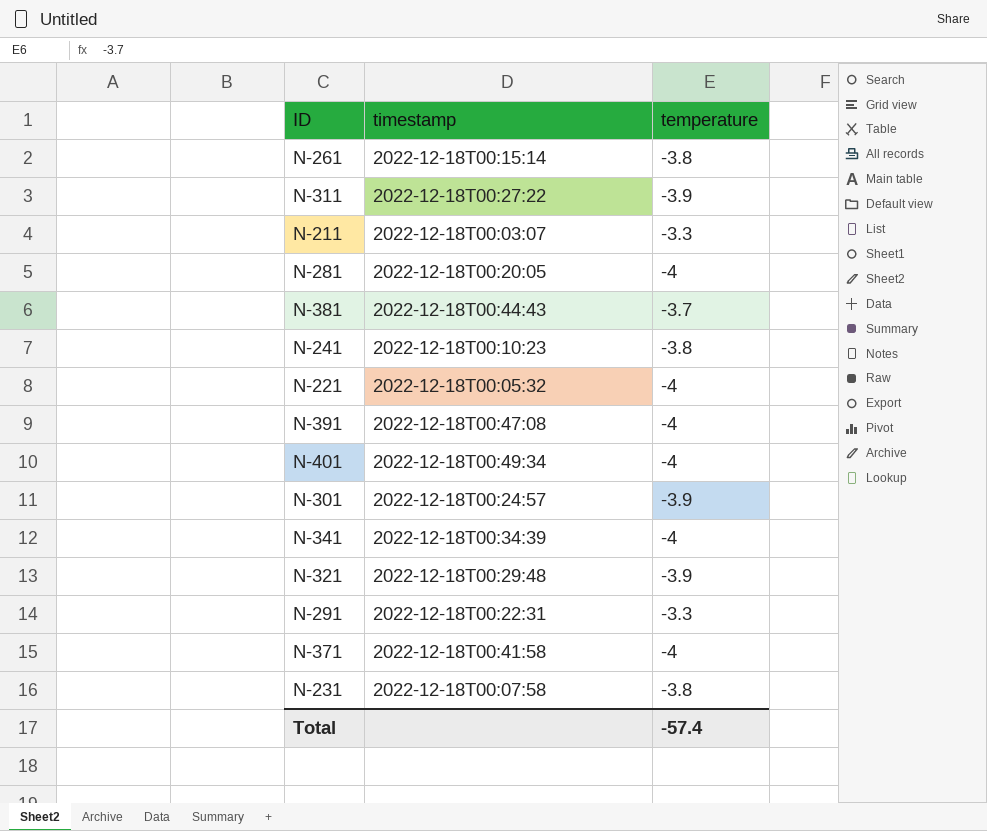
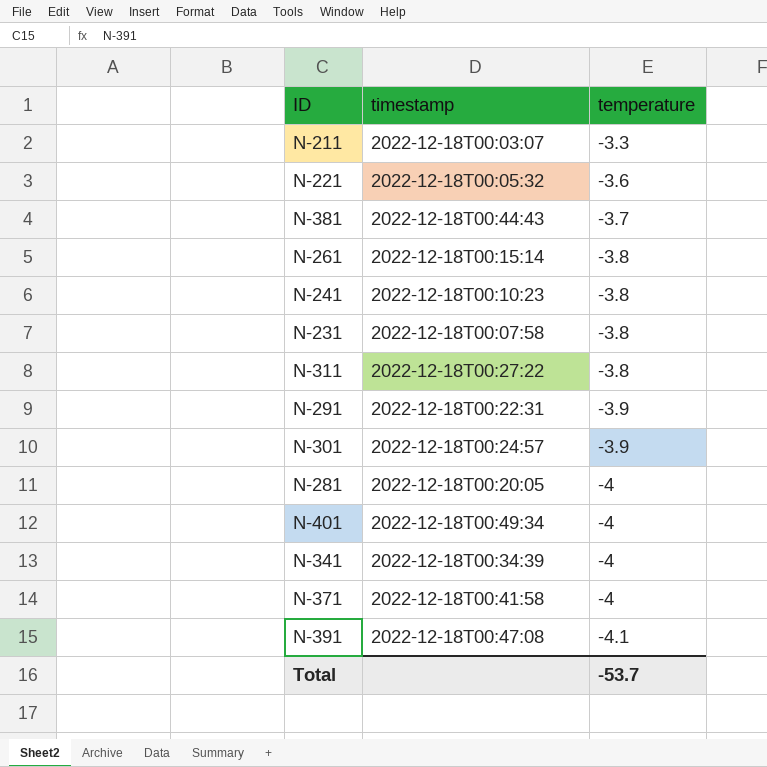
row order: none -> temperature descending
row N-321: 2022-12-18T00:29:48 | -3.9 -> none
N-221 | temperature: -4 -> -3.6
N-311 | temperature: -3.9 -> -3.8
N-291 | temperature: -3.3 -> -3.9
N-391 | temperature: -4 -> -4.1
Total | temperature: -57.4 -> -53.7

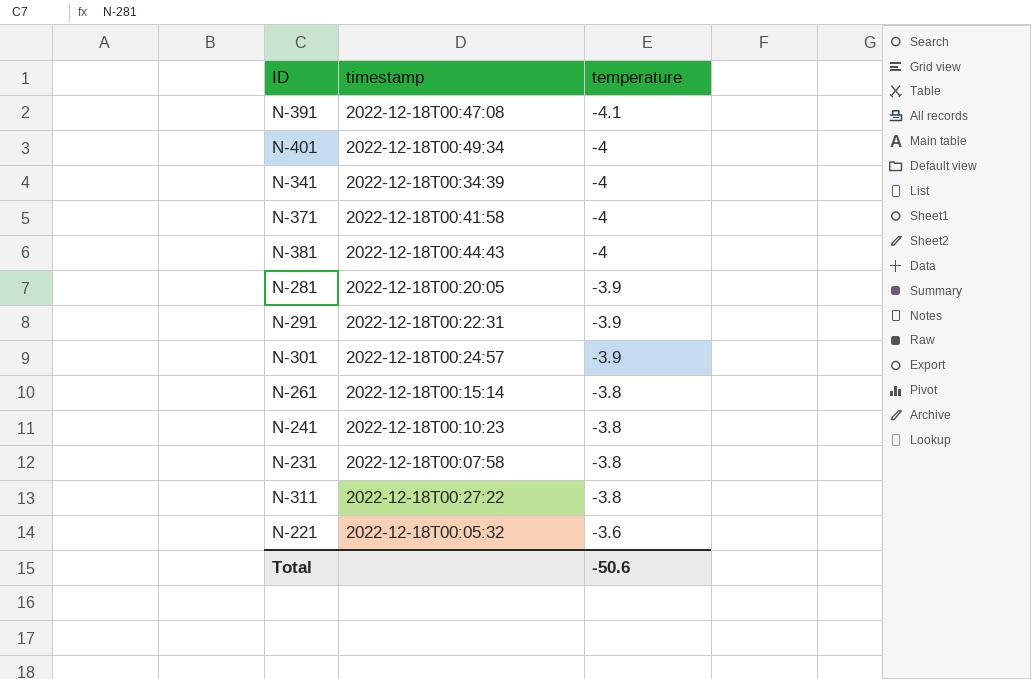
row order: temperature descending -> temperature ascending
row N-211: 2022-12-18T00:03:07 | -3.3 -> none
N-381 | temperature: -3.7 -> -4
N-281 | temperature: -4 -> -3.9
Total | temperature: -53.7 -> -50.6

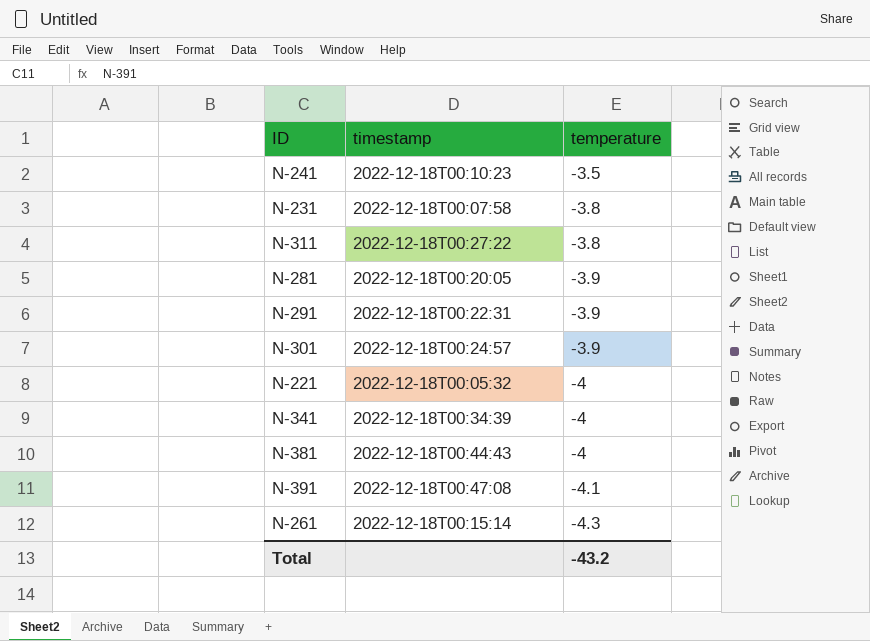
row order: temperature ascending -> temperature descending
row N-401: 2022-12-18T00:49:34 | -4 -> none
row N-371: 2022-12-18T00:41:58 | -4 -> none
N-241 | temperature: -3.8 -> -3.5
N-221 | temperature: -3.6 -> -4
N-261 | temperature: -3.8 -> -4.3
Total | temperature: -50.6 -> -43.2

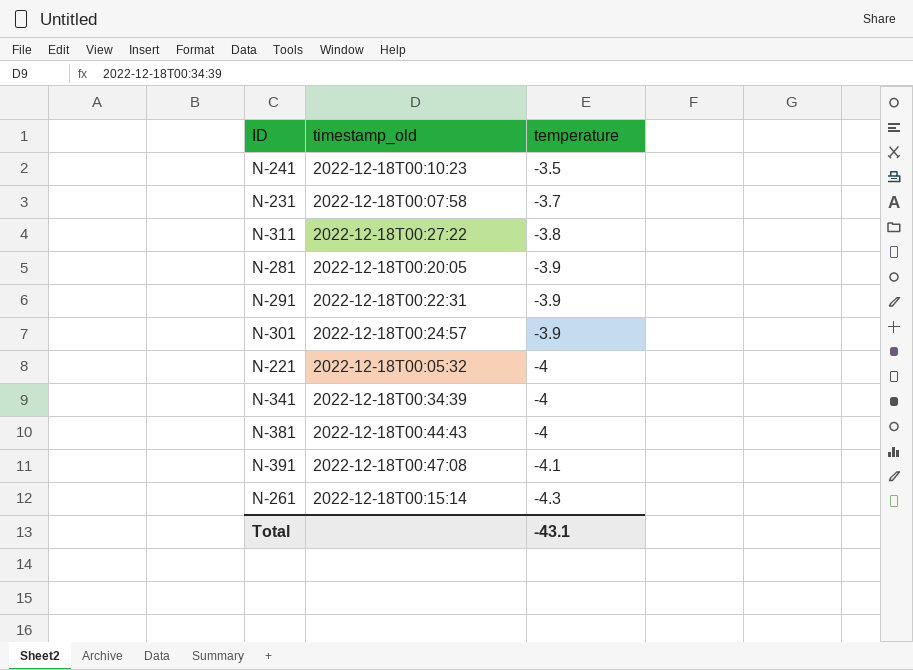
column name: timestamp -> timestamp_old
N-231 | temperature: -3.8 -> -3.7
Total | temperature: -43.2 -> -43.1

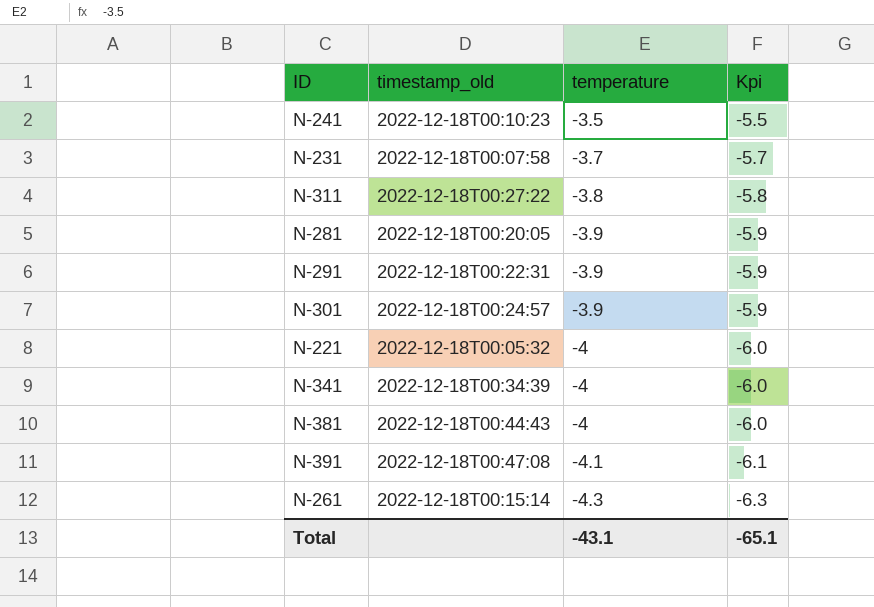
column Kpi | formula: none -> [temperature] - 2

